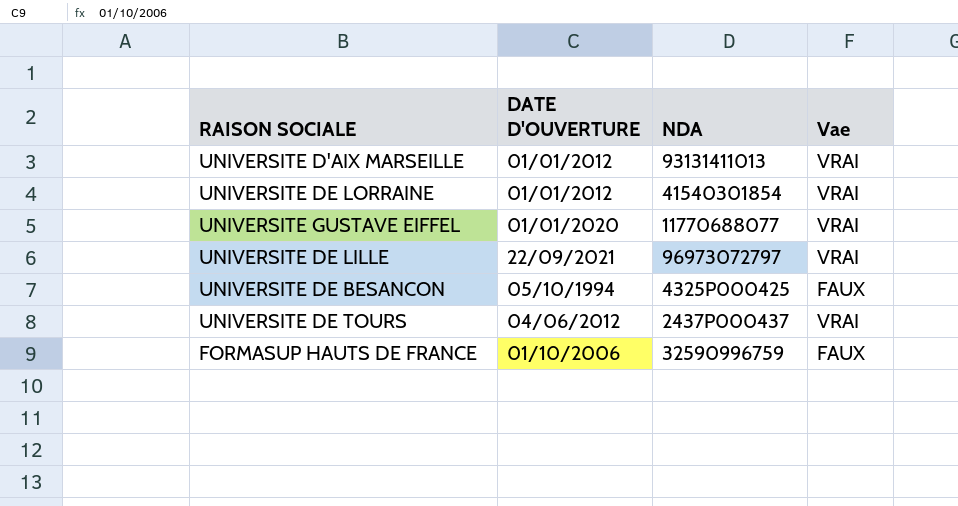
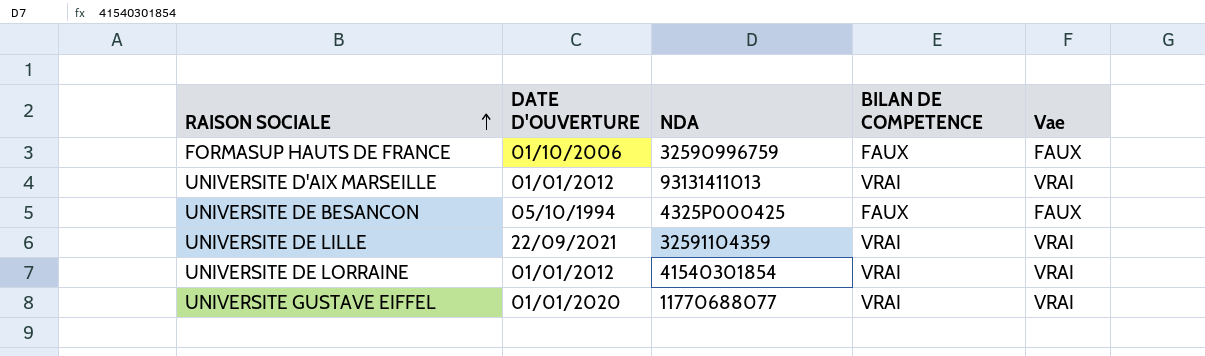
row order: none -> RAISON SOCIALE ascending
column BILAN DE COMPETENCE | position: none -> 4
row UNIVERSITE DE TOURS: 04/06/2012 | 2437P000437 | VRAI -> none
UNIVERSITE DE LILLE | NDA: 96973072797 -> 32591104359

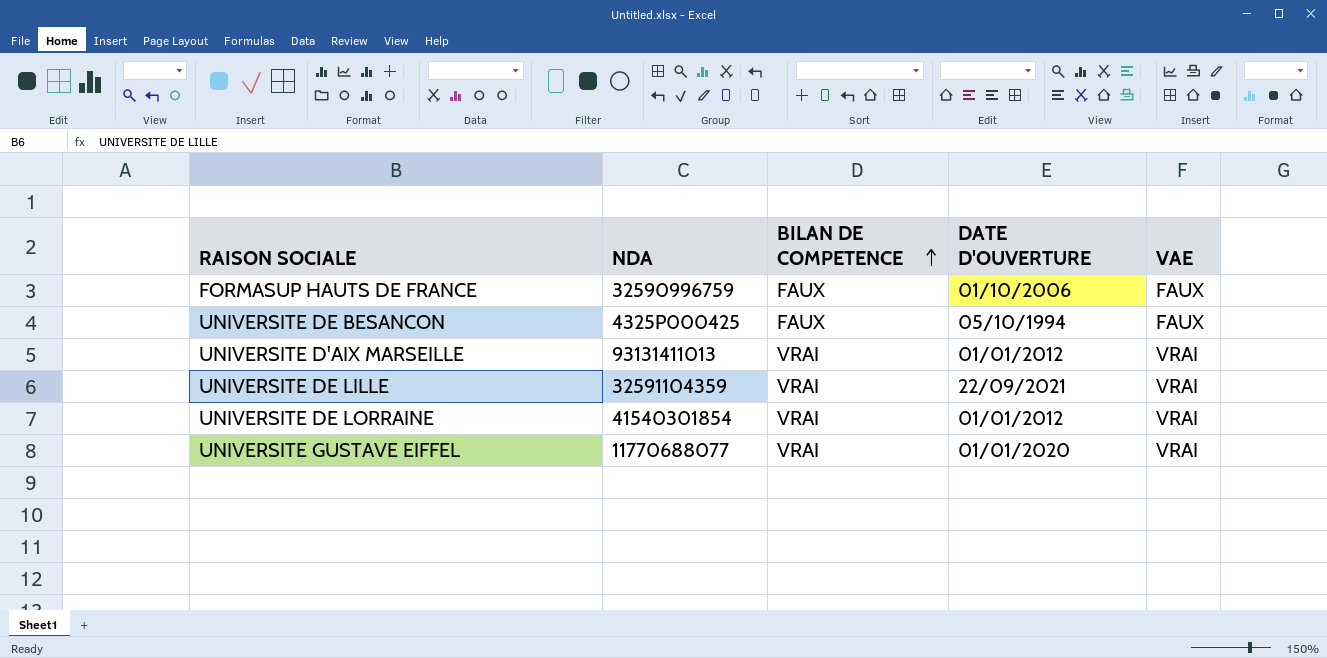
row order: RAISON SOCIALE ascending -> BILAN DE COMPETENCE ascending
column DATE D'OUVERTURE | position: 2 -> 4
column name: Vae -> VAE

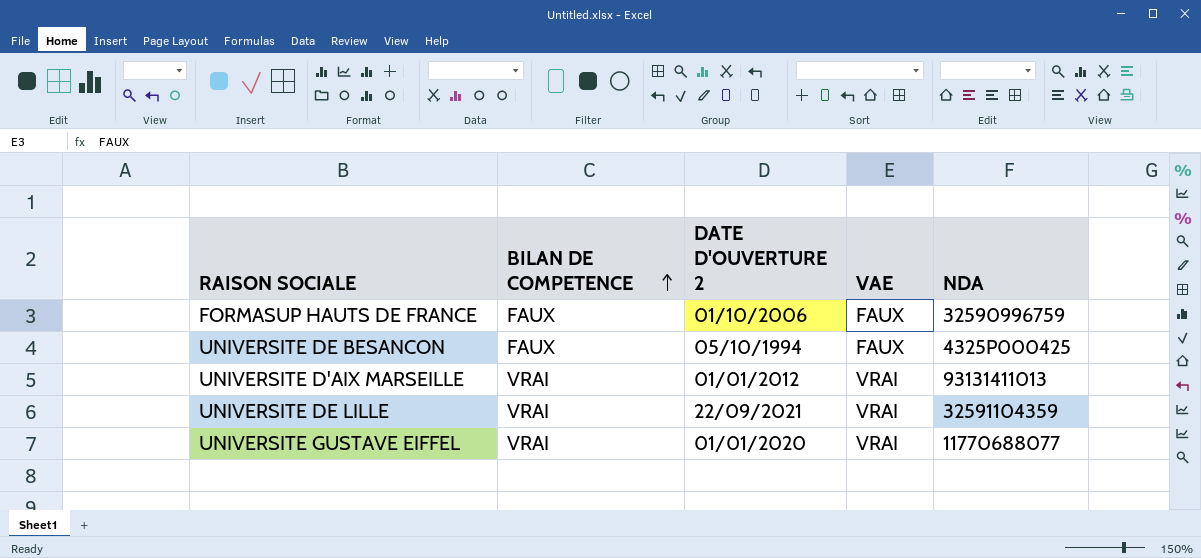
column name: DATE D'OUVERTURE -> DATE D'OUVERTURE 2
column NDA | position: 2 -> 5
row UNIVERSITE DE LORRAINE: 41540301854 | VRAI | 01/01/2012 | VRAI -> none

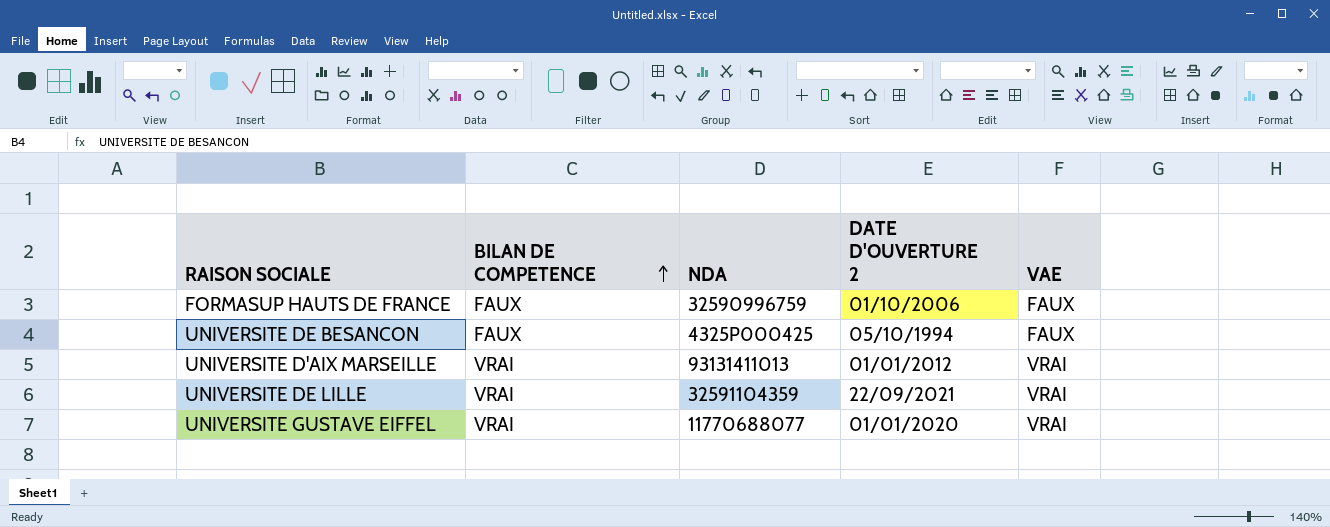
column NDA | position: 5 -> 3

